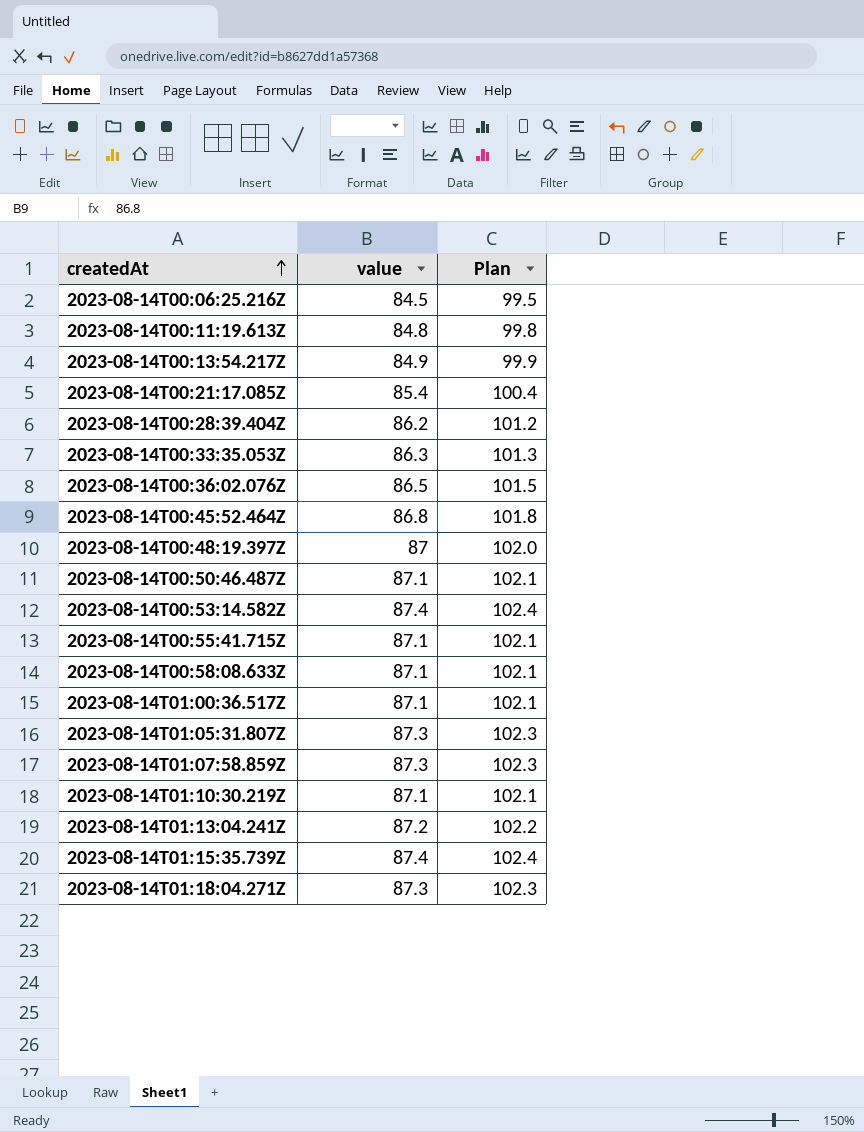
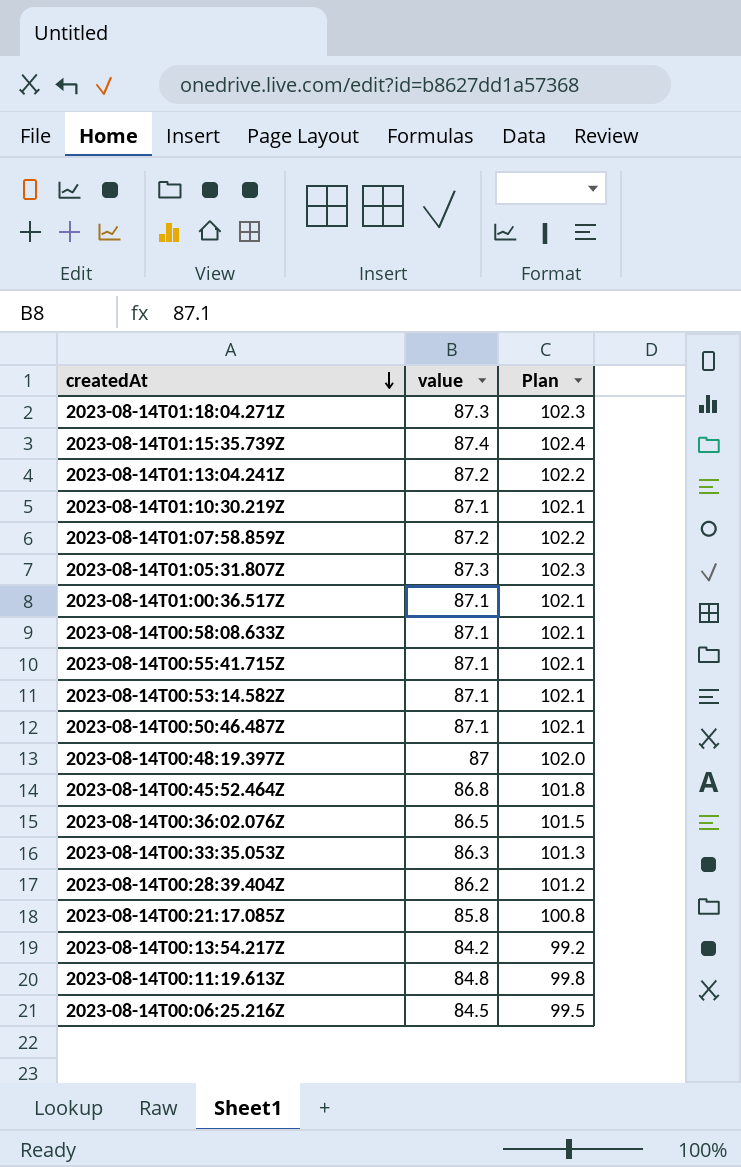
row order: createdAt ascending -> createdAt descending
2023-08-14T01:07:58.859Z | value: 87.3 -> 87.2
2023-08-14T01:07:58.859Z | Plan: 102.3 -> 102.2
2023-08-14T00:53:14.582Z | value: 87.4 -> 87.1
2023-08-14T00:53:14.582Z | Plan: 102.4 -> 102.1
2023-08-14T00:21:17.085Z | value: 85.4 -> 85.8
2023-08-14T00:21:17.085Z | Plan: 100.4 -> 100.8
2023-08-14T00:13:54.217Z | value: 84.9 -> 84.2
2023-08-14T00:13:54.217Z | Plan: 99.9 -> 99.2

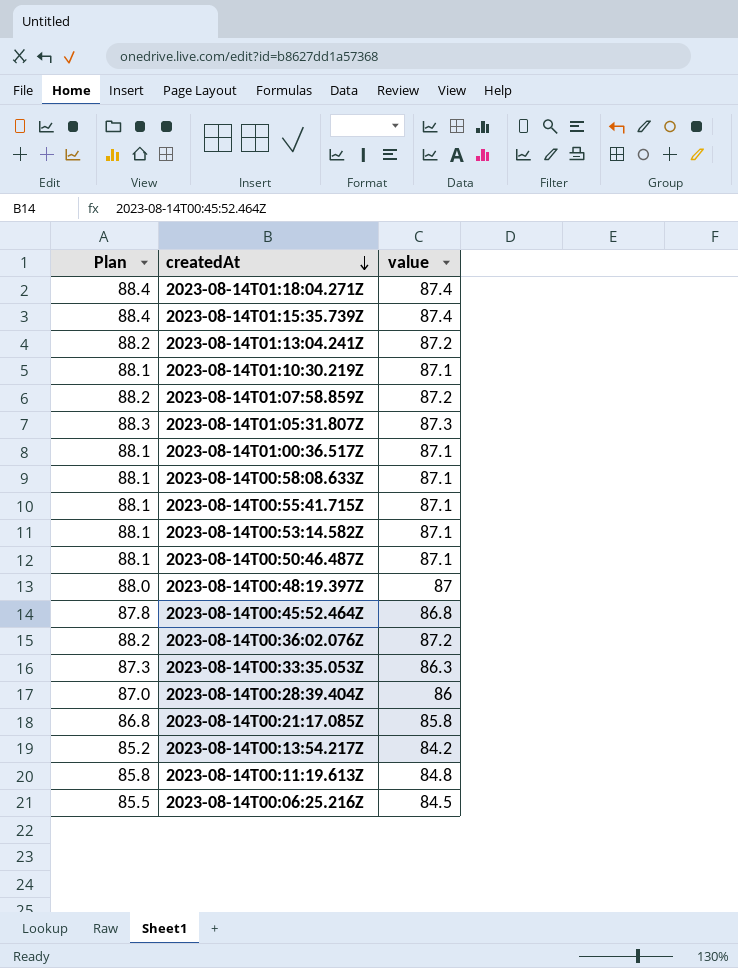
column Plan | formula: [value] + 15 -> [value] + 1
column Plan | position: 3 -> 1
2023-08-14T01:18:04.271Z | value: 87.3 -> 87.4
2023-08-14T00:36:02.076Z | value: 86.5 -> 87.2
2023-08-14T00:28:39.404Z | value: 86.2 -> 86

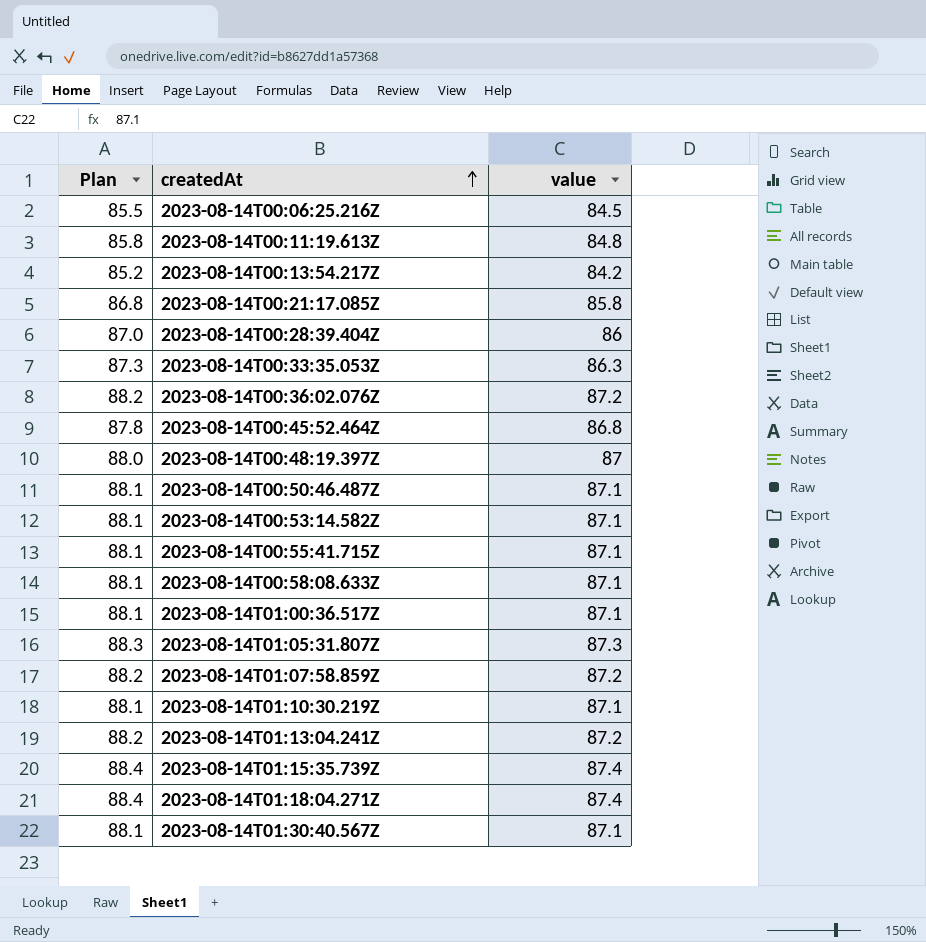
row order: createdAt descending -> createdAt ascending
row 2023-08-14T01:30:40.567Z: none -> 88.1 | 87.1

